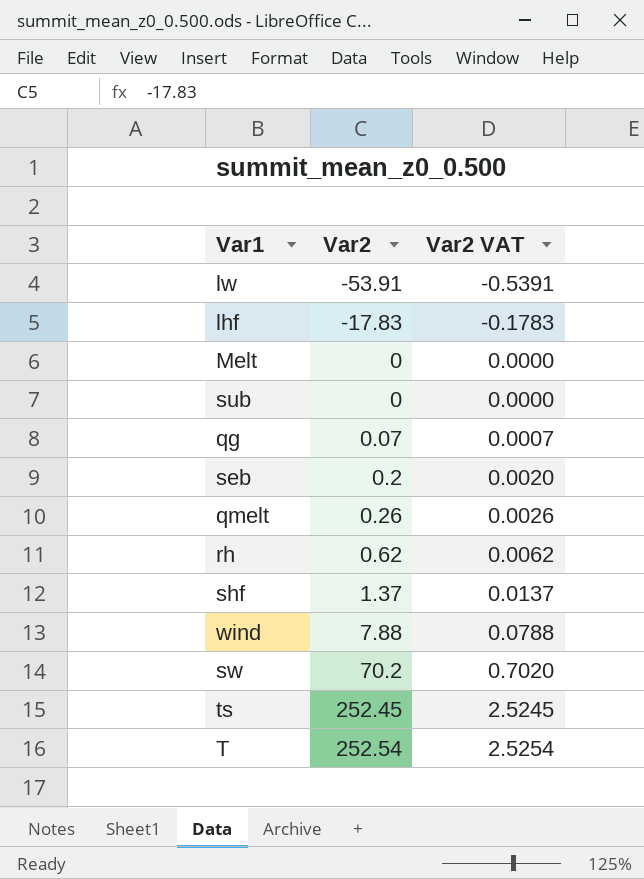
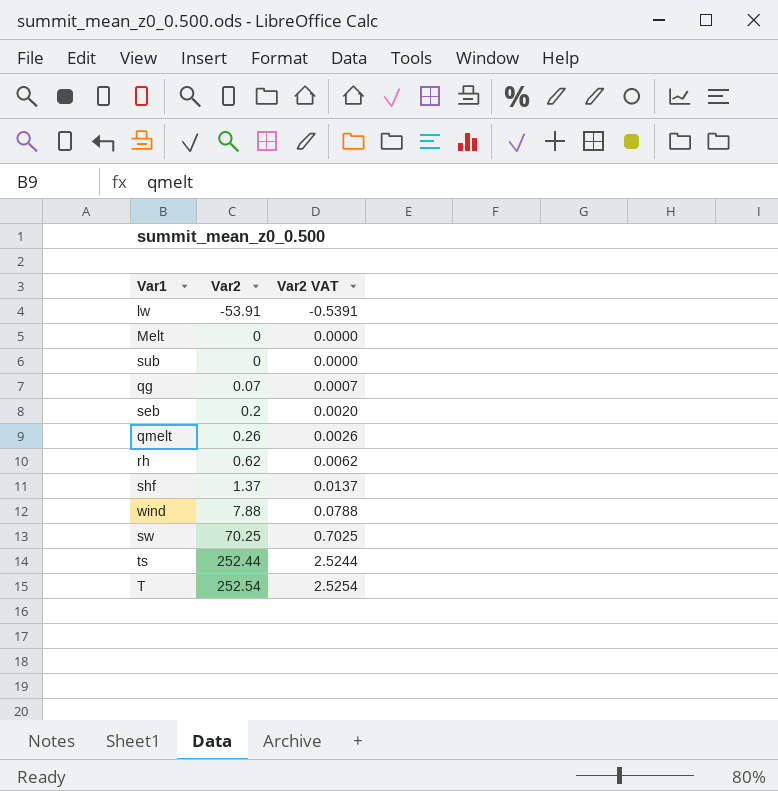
row lhf: -17.83 | -0.1783 -> none
sw | Var2: 70.2 -> 70.25
sw | Var2 VAT: 0.7020 -> 0.7025
ts | Var2: 252.45 -> 252.44
ts | Var2 VAT: 2.5245 -> 2.5244

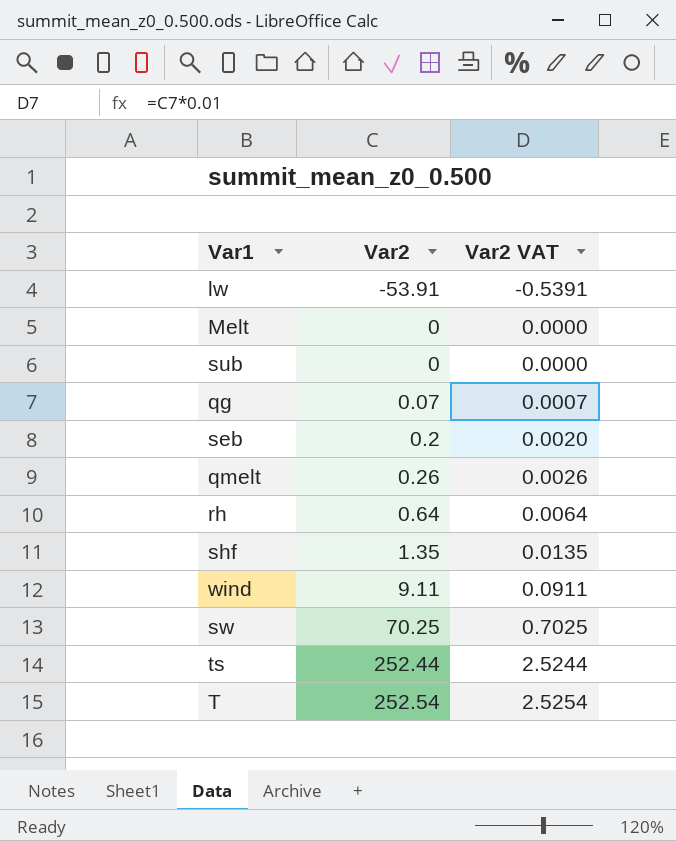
rh | Var2: 0.62 -> 0.64
rh | Var2 VAT: 0.0062 -> 0.0064
shf | Var2: 1.37 -> 1.35
shf | Var2 VAT: 0.0137 -> 0.0135
wind | Var2: 7.88 -> 9.11
wind | Var2 VAT: 0.0788 -> 0.0911

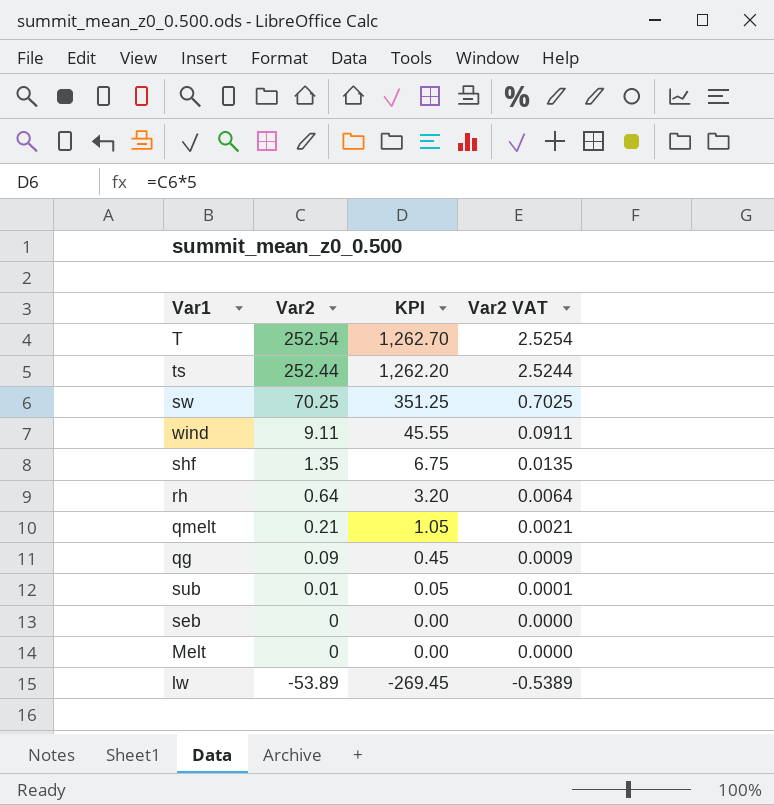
row order: Var2 ascending -> Var2 descending
column KPI | formula: none -> [Var2] * 5
qmelt | Var2: 0.26 -> 0.21
qmelt | Var2 VAT: 0.0026 -> 0.0021
qg | Var2: 0.07 -> 0.09
qg | Var2 VAT: 0.0007 -> 0.0009
sub | Var2: 0 -> 0.01
sub | Var2 VAT: 0.0000 -> 0.0001
seb | Var2: 0.2 -> 0
seb | Var2 VAT: 0.0020 -> 0.0000
lw | Var2: -53.91 -> -53.89
lw | Var2 VAT: -0.5391 -> -0.5389

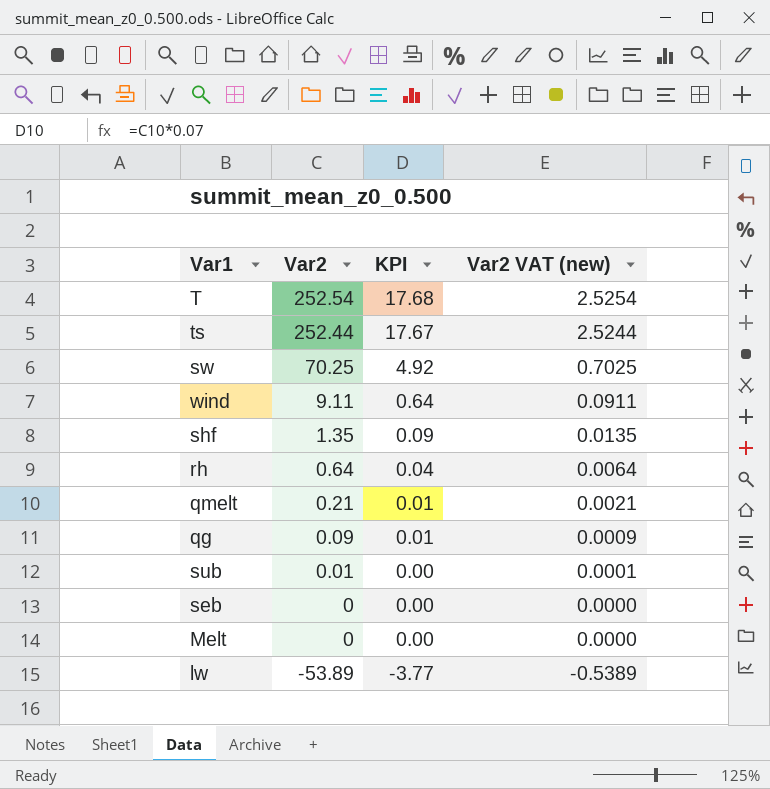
column KPI | formula: [Var2] * 5 -> [Var2] * 0.07
column name: Var2 VAT -> Var2 VAT (new)

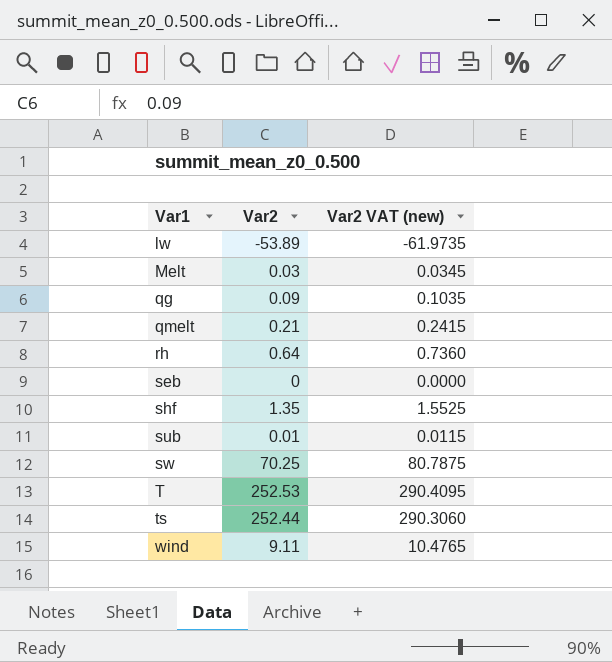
row order: Var2 descending -> Var1 ascending
column KPI | formula: [Var2] * 0.07 -> none
column Var2 VAT (new) | formula: [Var2] * 0.01 -> [Var2] * 1.15
Melt | Var2: 0 -> 0.03
T | Var2: 252.54 -> 252.53

